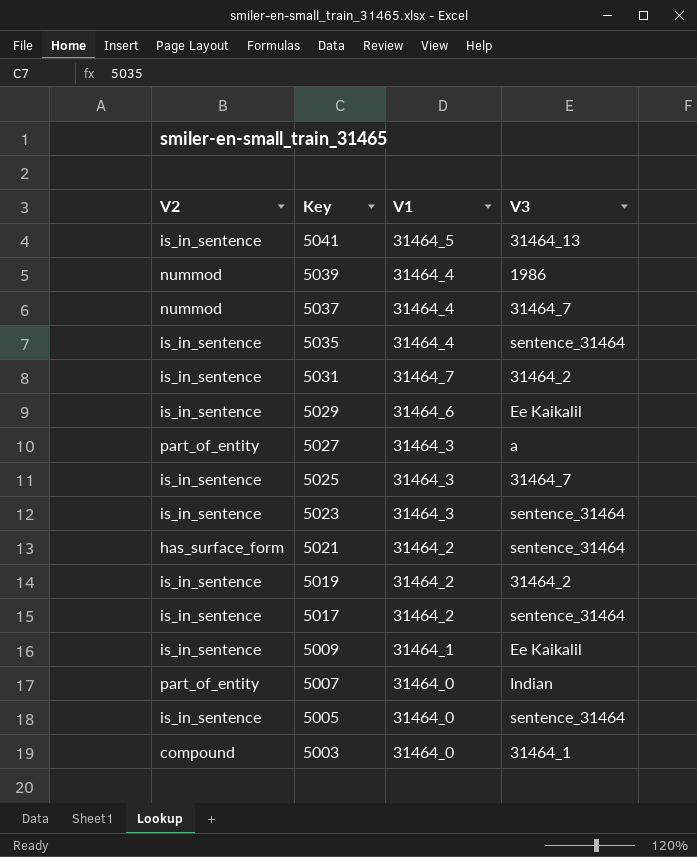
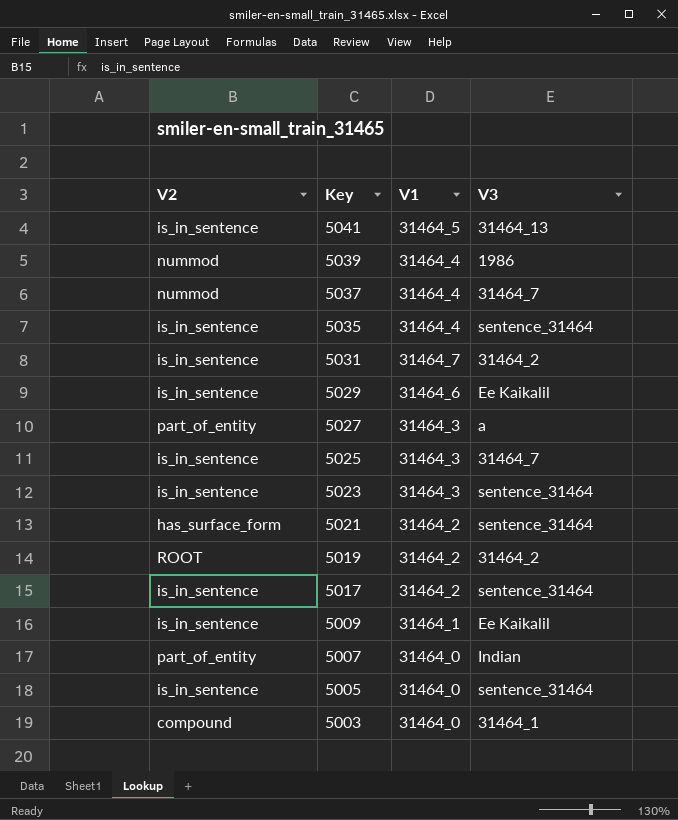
5019 | V2: is_in_sentence -> ROOT

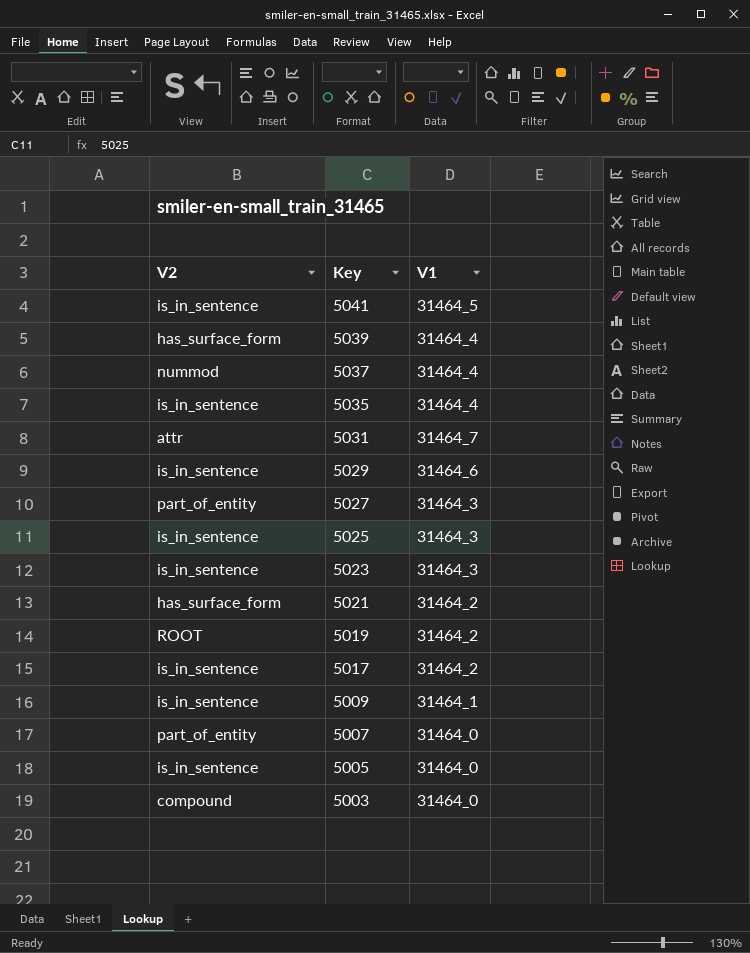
column V3 | position: 4 -> none
5039 | V2: nummod -> has_surface_form
5031 | V2: is_in_sentence -> attr

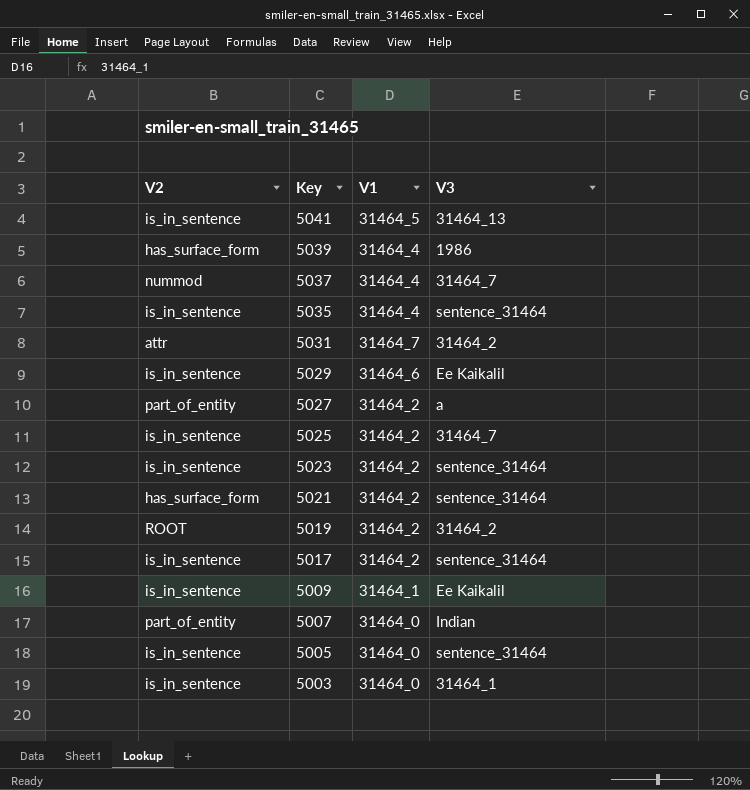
column V3 | position: none -> 4
5027 | V1: 31464_3 -> 31464_2
5025 | V1: 31464_3 -> 31464_2
5023 | V1: 31464_3 -> 31464_2
5003 | V2: compound -> is_in_sentence

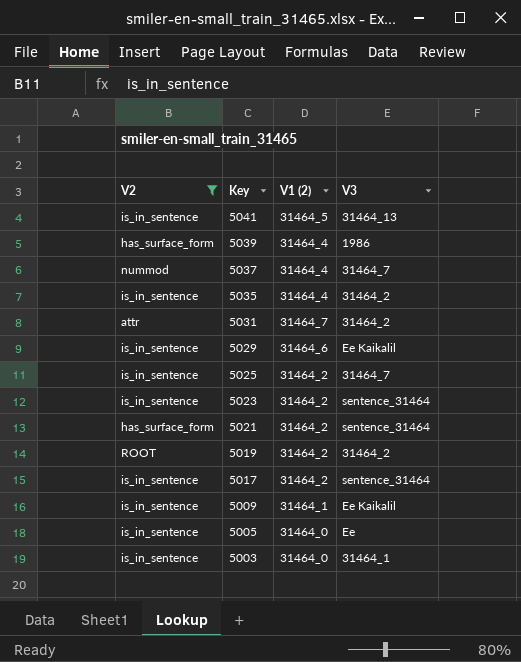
filter: none -> V2 != part_of_entity
column name: V1 -> V1 (2)
5035 | V3: sentence_31464 -> 31464_2
5005 | V3: sentence_31464 -> Ee

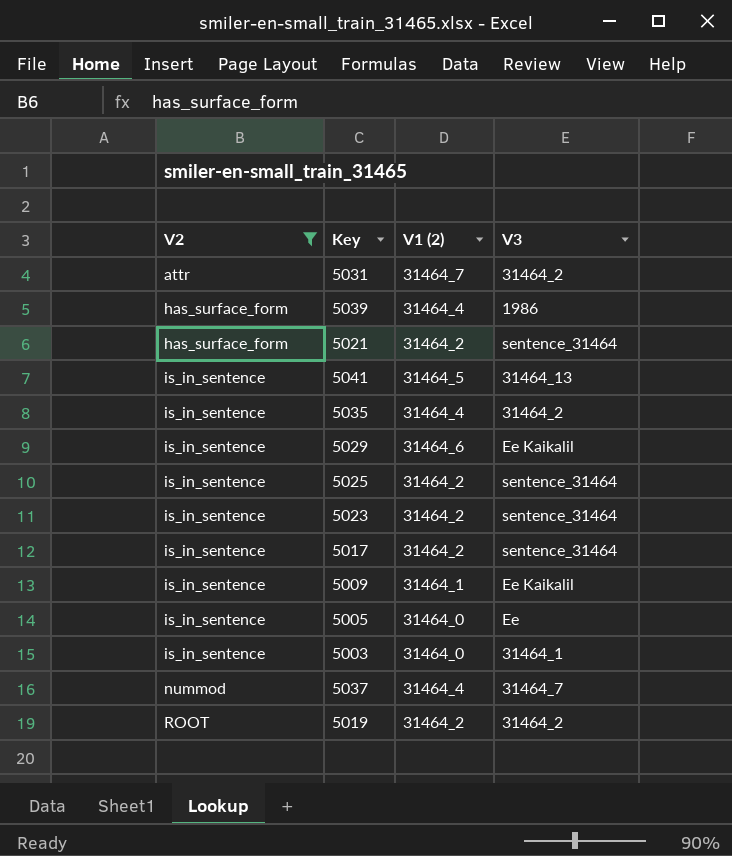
row order: Key descending -> V2 ascending
5025 | V3: 31464_7 -> sentence_31464

